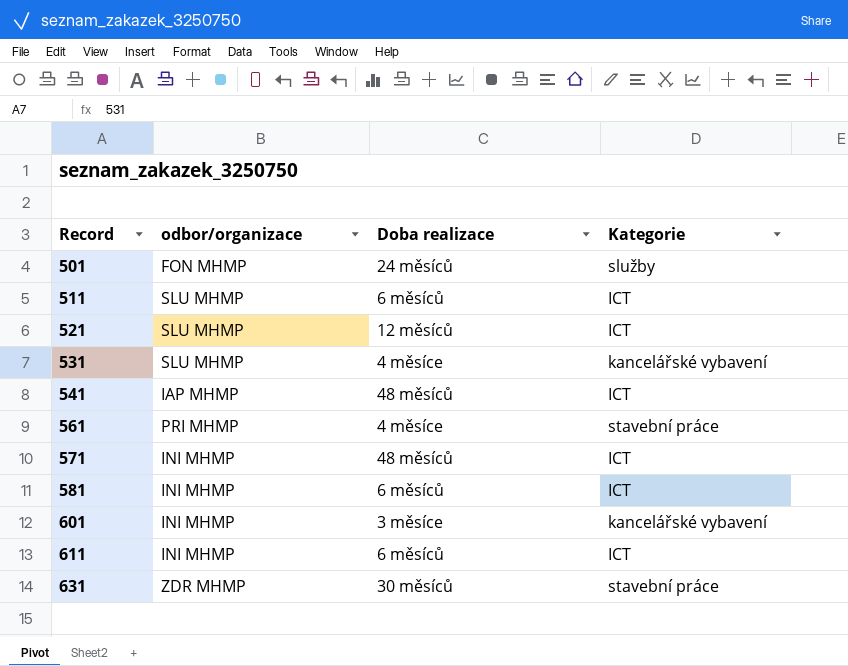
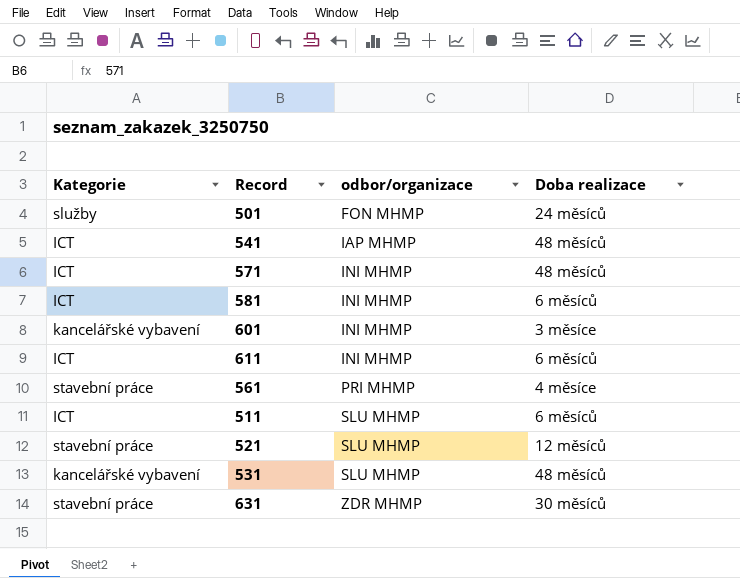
row order: Record ascending -> odbor/organizace ascending
column Kategorie | position: 4 -> 1
521 | Kategorie: ICT -> stavební práce
531 | Doba realizace: 4 měsíce -> 48 měsíců

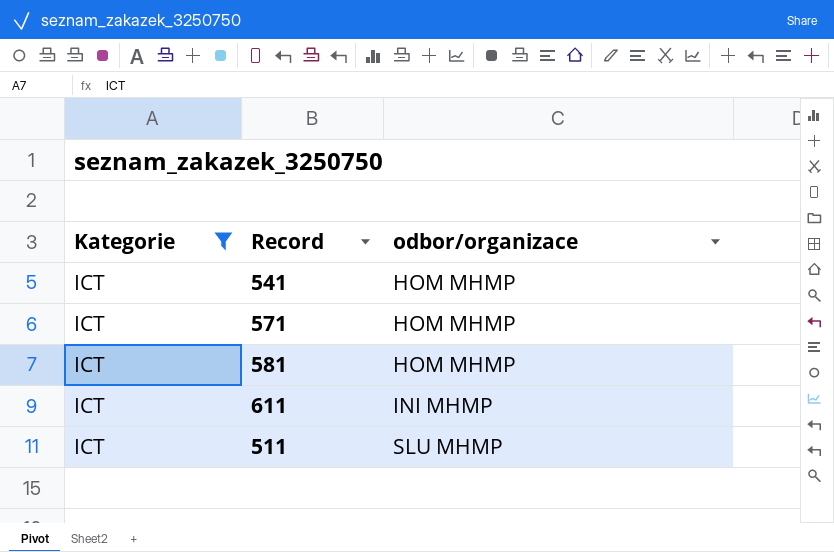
filter: none -> Kategorie = ICT
column Doba realizace | position: 4 -> none
541 | odbor/organizace: IAP MHMP -> HOM MHMP
571 | odbor/organizace: INI MHMP -> HOM MHMP
581 | odbor/organizace: INI MHMP -> HOM MHMP

